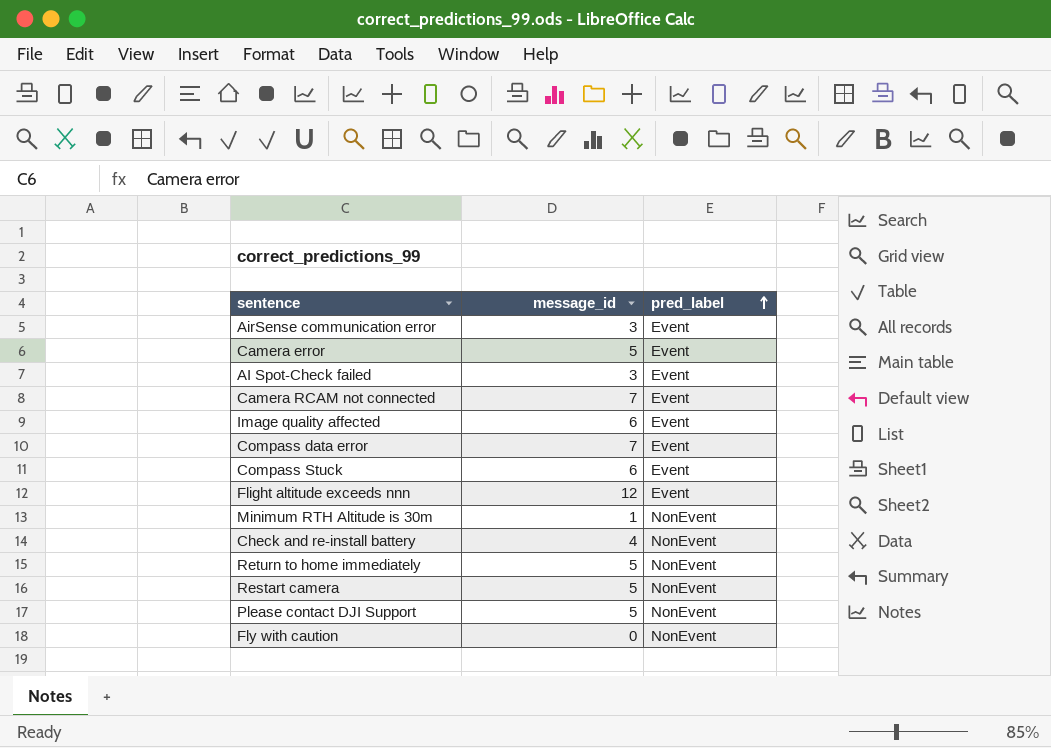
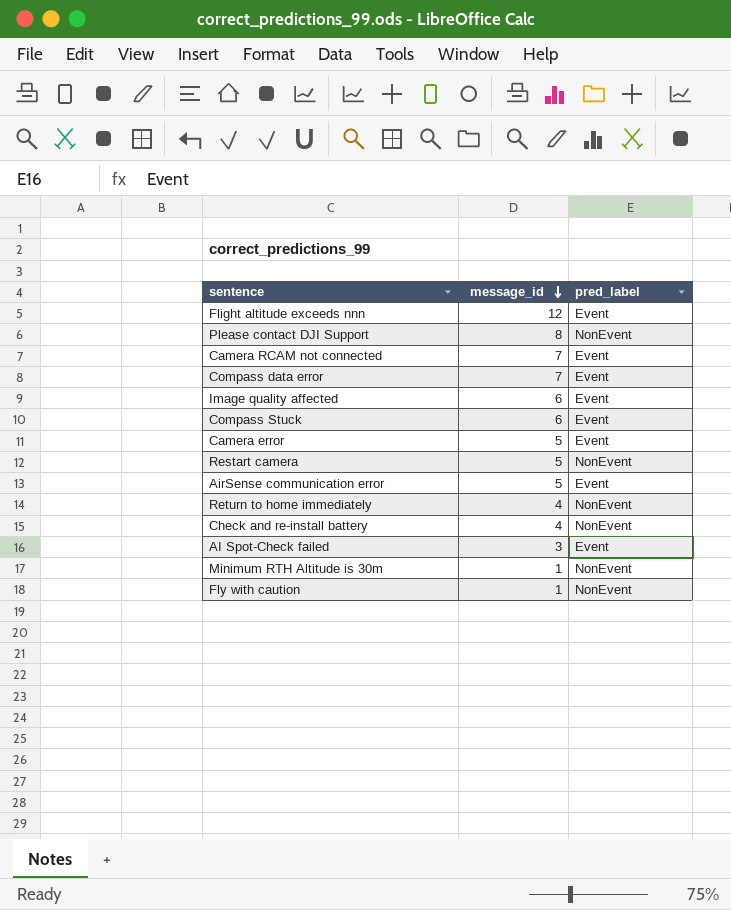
row order: pred_label ascending -> message_id descending
Please contact DJI Support | message_id: 5 -> 8
AirSense communication error | message_id: 3 -> 5
Return to home immediately | message_id: 5 -> 4
Fly with caution | message_id: 0 -> 1

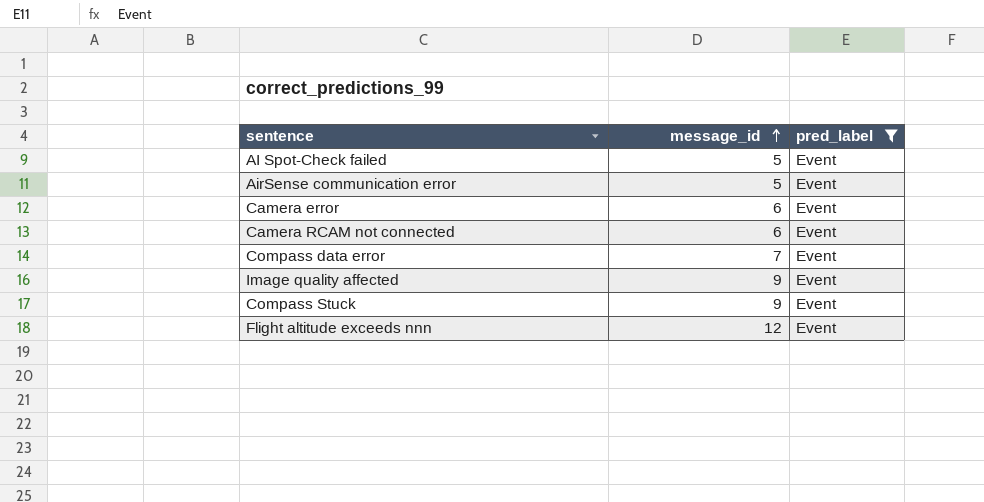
filter: none -> pred_label = Event
row order: message_id descending -> message_id ascending
AI Spot-Check failed | message_id: 3 -> 5
Camera error | message_id: 5 -> 6
Camera RCAM not connected | message_id: 7 -> 6
Image quality affected | message_id: 6 -> 9
Compass Stuck | message_id: 6 -> 9

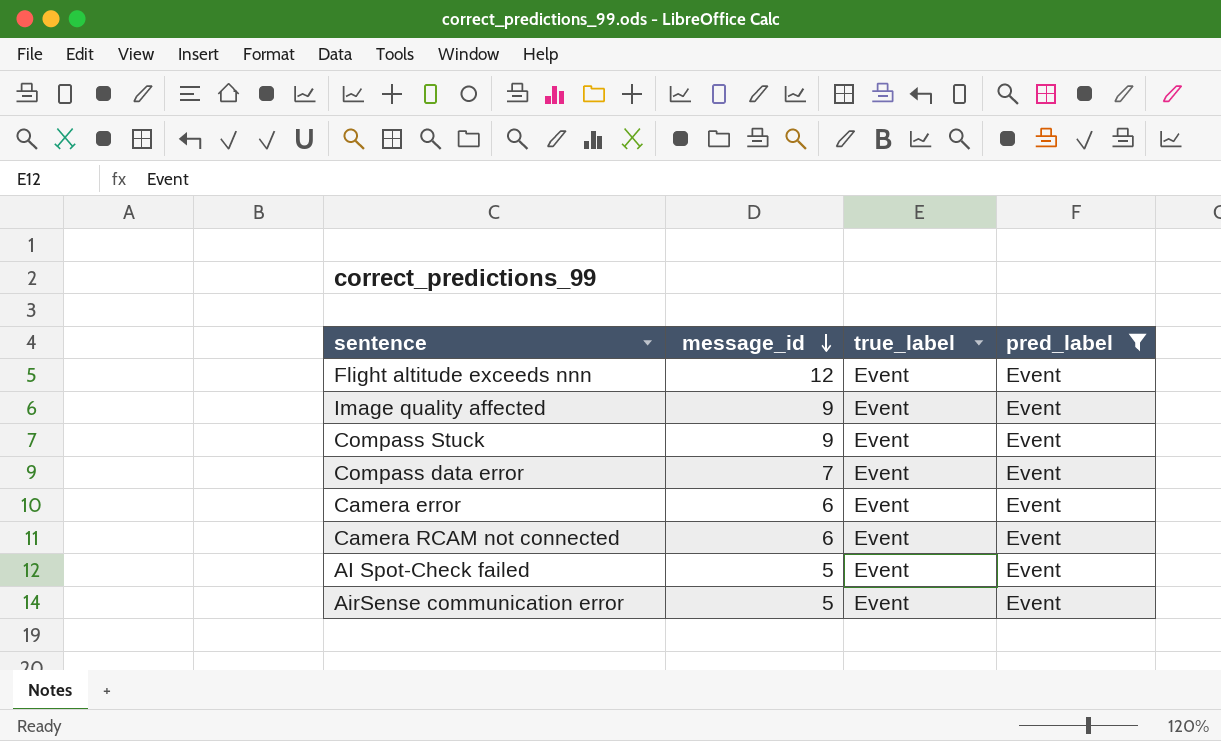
row order: message_id ascending -> message_id descending
column true_label | position: none -> 3

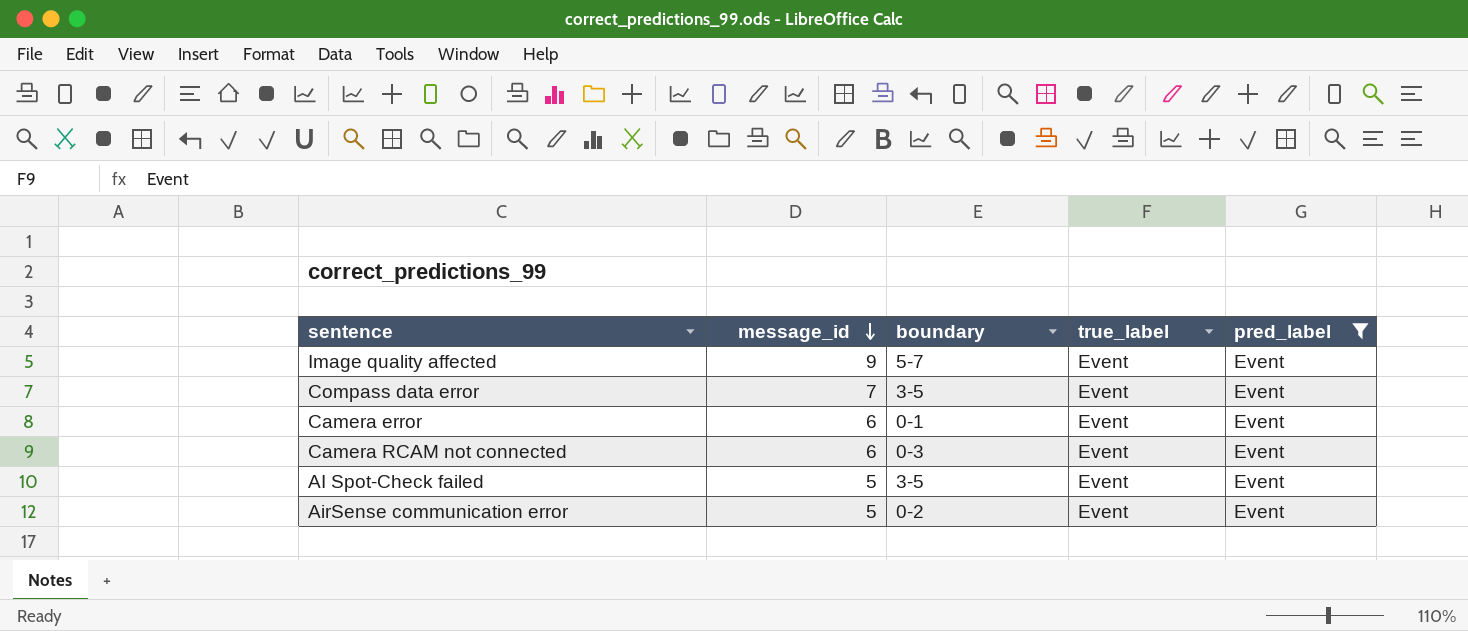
column boundary | position: none -> 3
row Flight altitude exceeds nnn: 12 | Event | Event -> none
row Compass Stuck: 9 | Event | Event -> none

